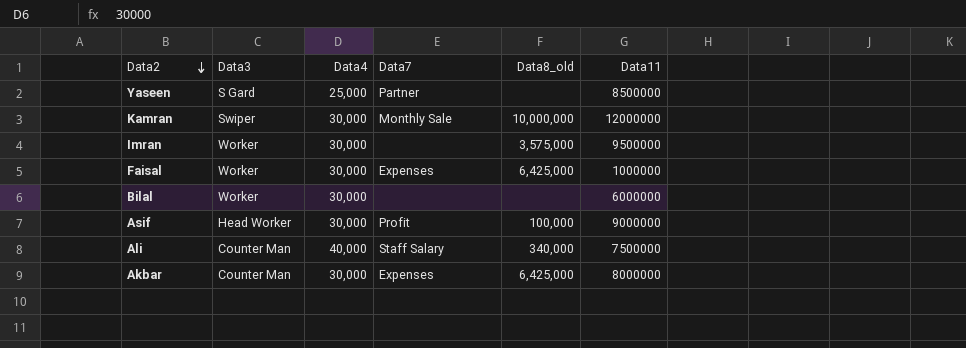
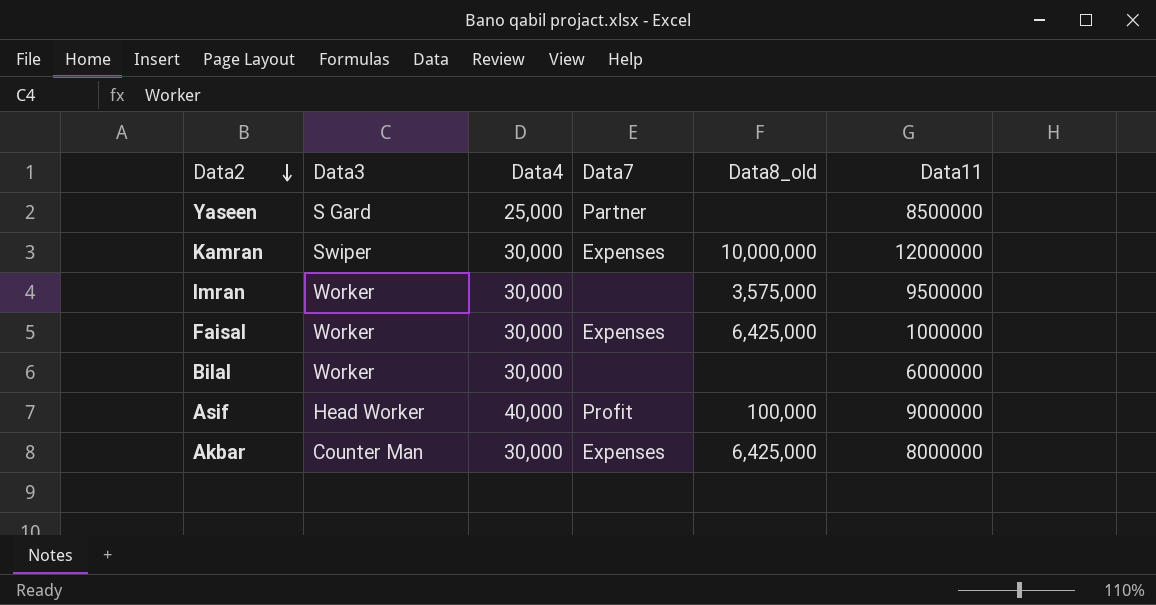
row Ali: Counter Man | 40,000 | Staff Salary | 340,000 | 7500000 -> none
Kamran | Data7: Monthly Sale -> Expenses
Asif | Data4: 30,000 -> 40,000

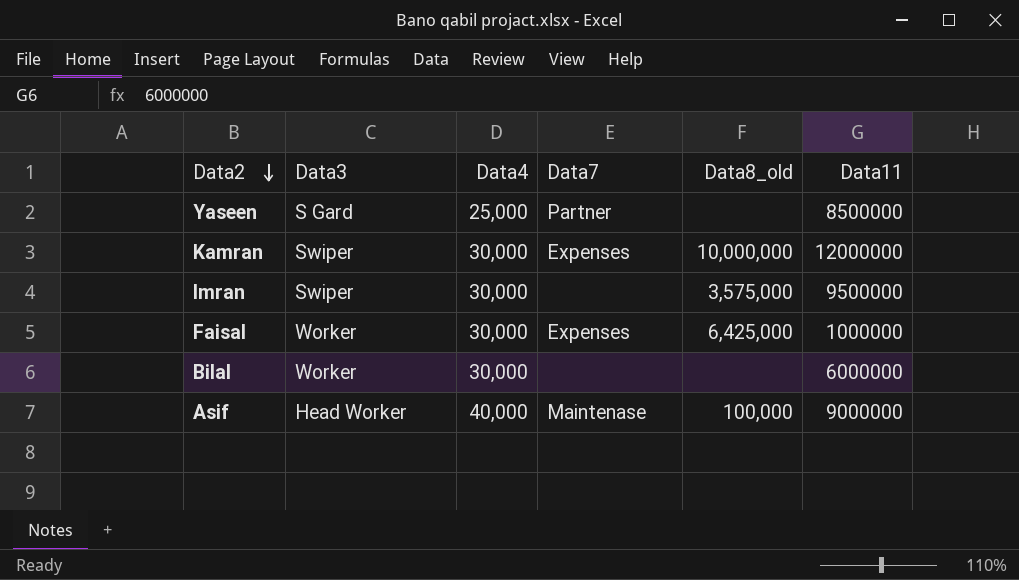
row Akbar: Counter Man | 30,000 | Expenses | 6,425,000 | 8000000 -> none
Imran | Data3: Worker -> Swiper
Asif | Data7: Profit -> Maintenase

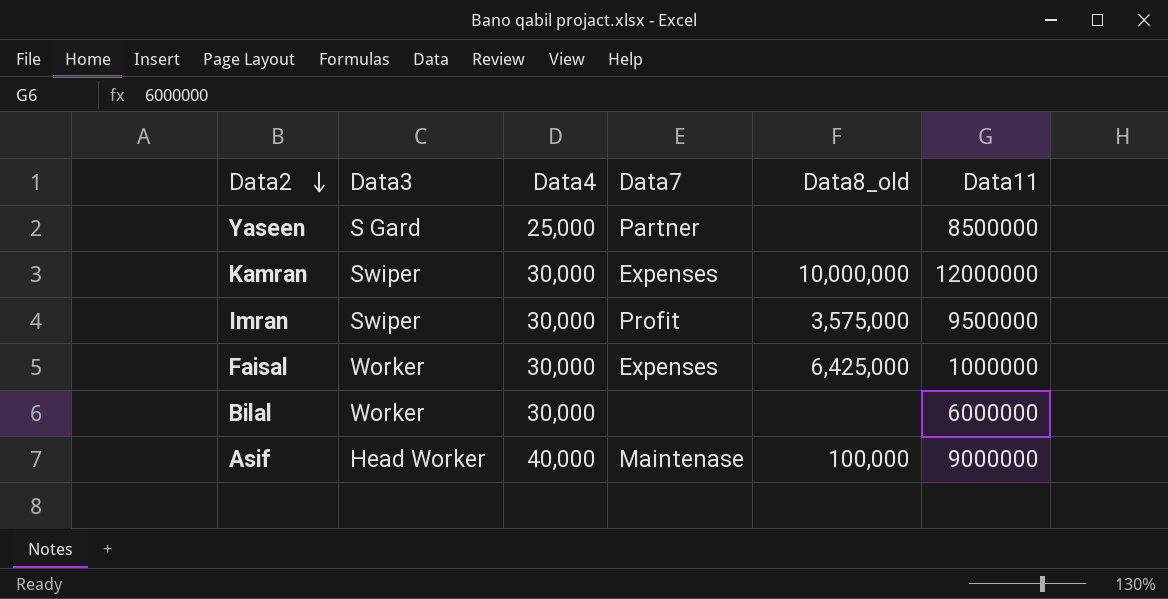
Imran | Data7: none -> Profit

